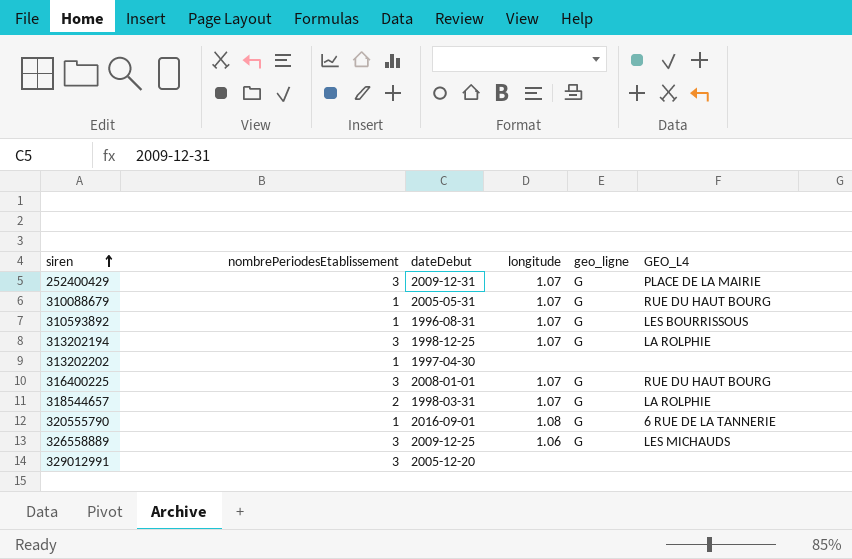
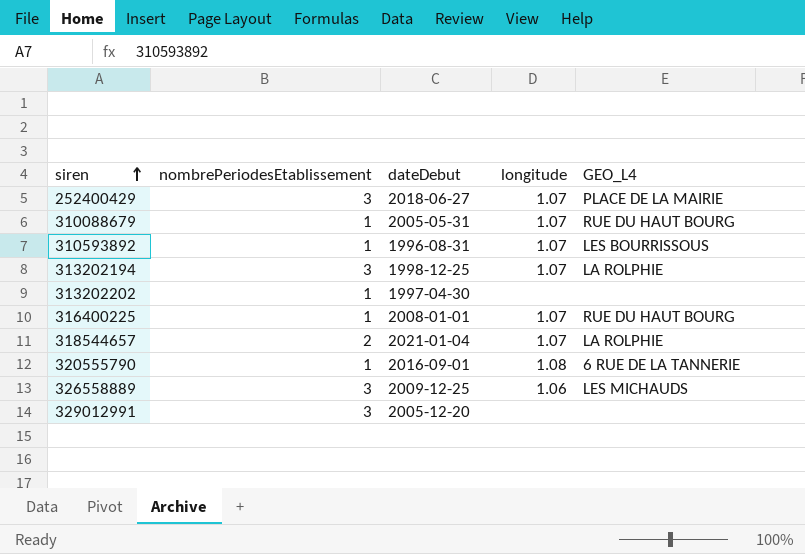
column geo_ligne | position: 5 -> none
252400429 | dateDebut: 2009-12-31 -> 2018-06-27
316400225 | nombrePeriodesEtablissement: 3 -> 1
318544657 | dateDebut: 1998-03-31 -> 2021-01-04

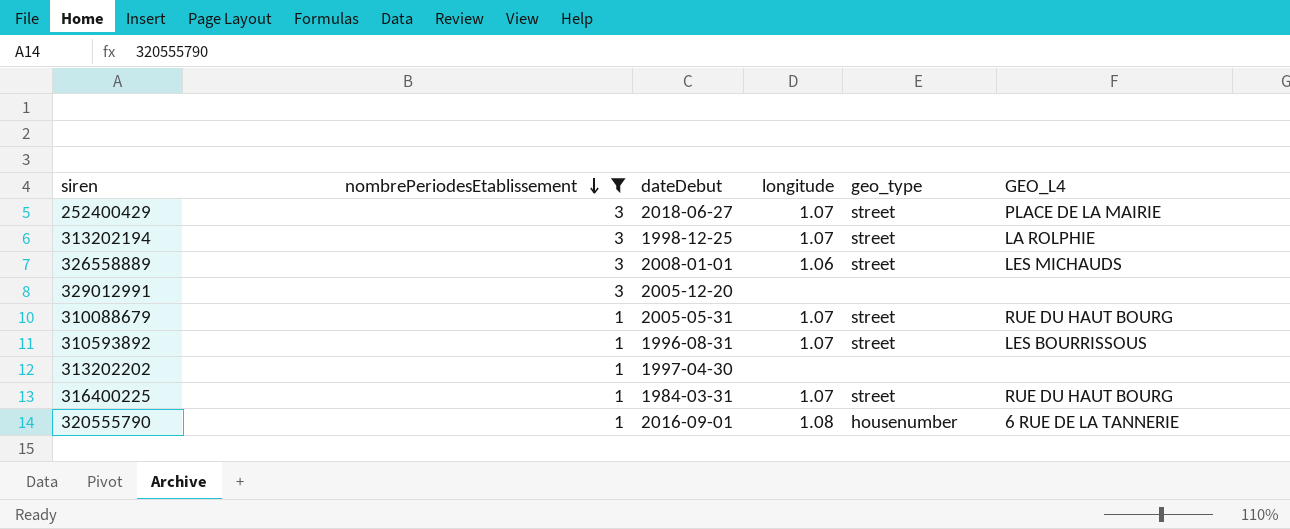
filter: none -> nombrePeriodesEtablissement != 2
row order: siren ascending -> nombrePeriodesEtablissement descending
column geo_type | position: none -> 5
326558889 | dateDebut: 2009-12-25 -> 2008-01-01
316400225 | dateDebut: 2008-01-01 -> 1984-03-31

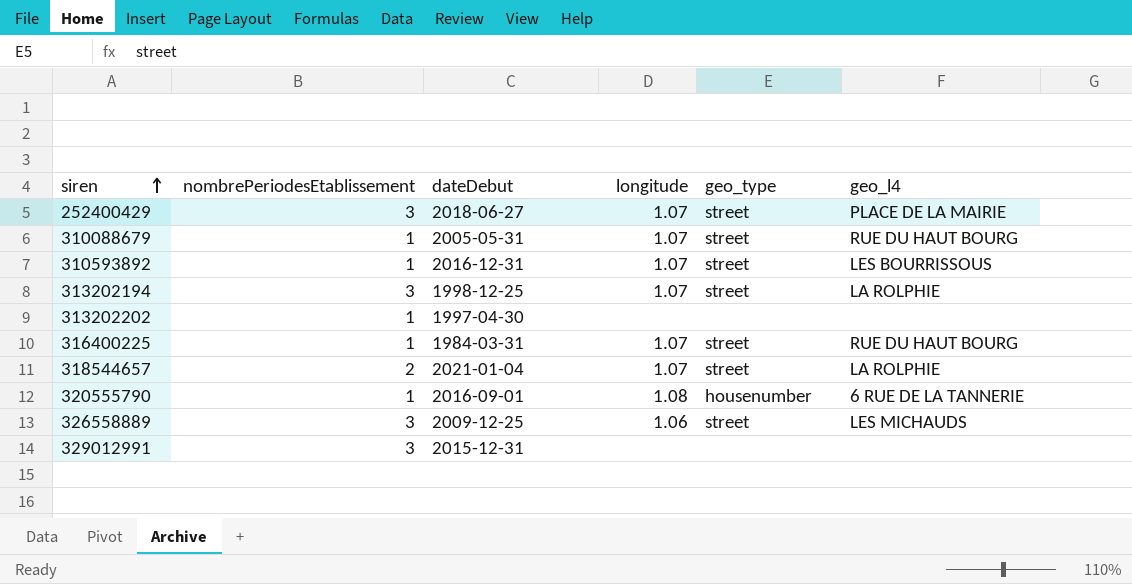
filter: nombrePeriodesEtablissement != 2 -> none
row order: nombrePeriodesEtablissement descending -> siren ascending
column name: GEO_L4 -> geo_l4
310593892 | dateDebut: 1996-08-31 -> 2016-12-31
326558889 | dateDebut: 2008-01-01 -> 2009-12-25
329012991 | dateDebut: 2005-12-20 -> 2015-12-31

